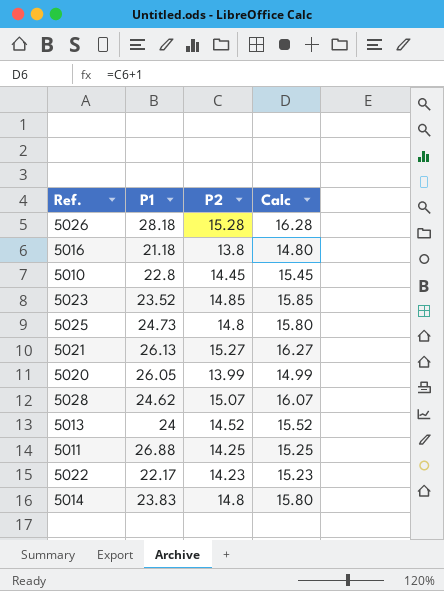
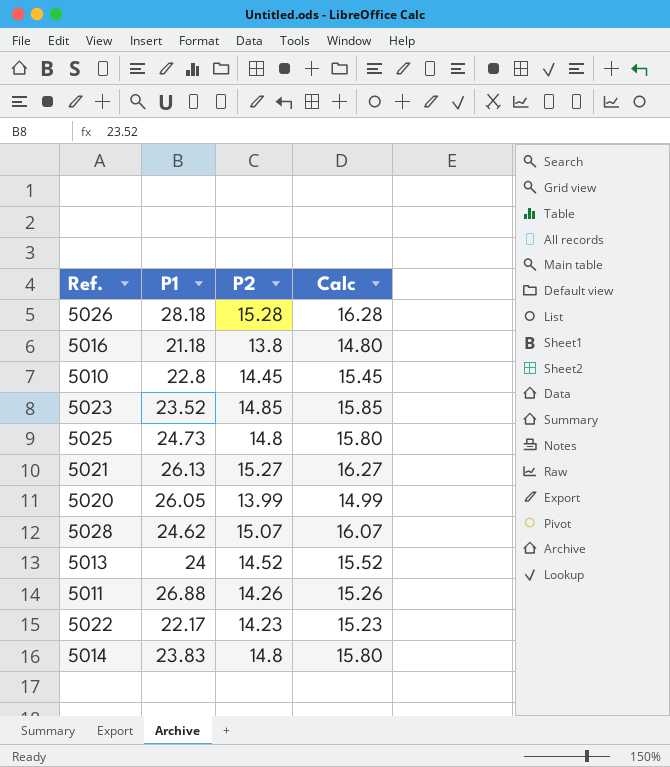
5011 | P2: 14.25 -> 14.26
5011 | Calc: 15.25 -> 15.26

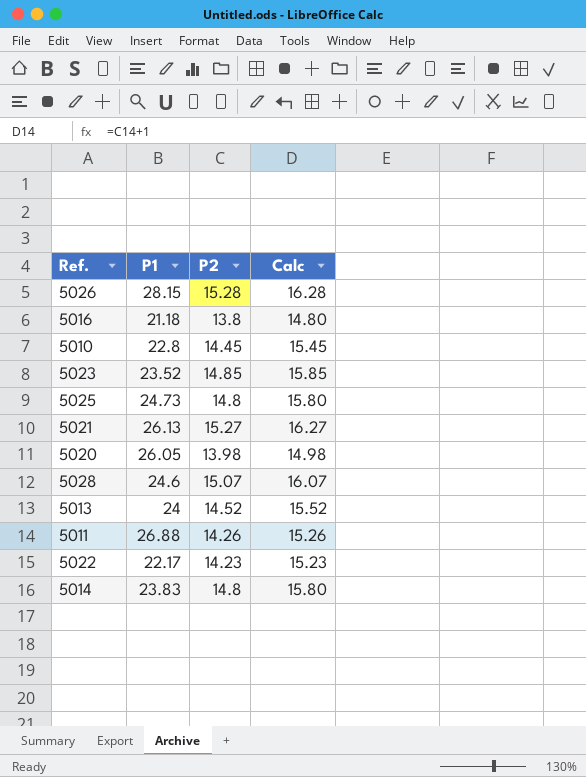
5026 | P1: 28.18 -> 28.15
5020 | P2: 13.99 -> 13.98
5020 | Calc: 14.99 -> 14.98
5028 | P1: 24.62 -> 24.6

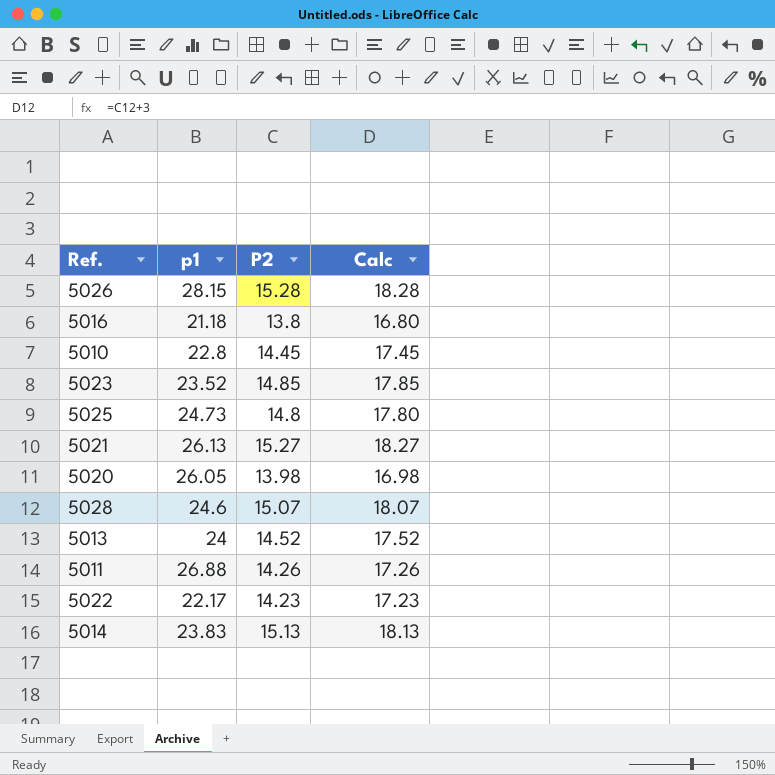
column name: P1 -> p1
column Calc | formula: [P2] + 1 -> [P2] + 3
5014 | P2: 14.8 -> 15.13

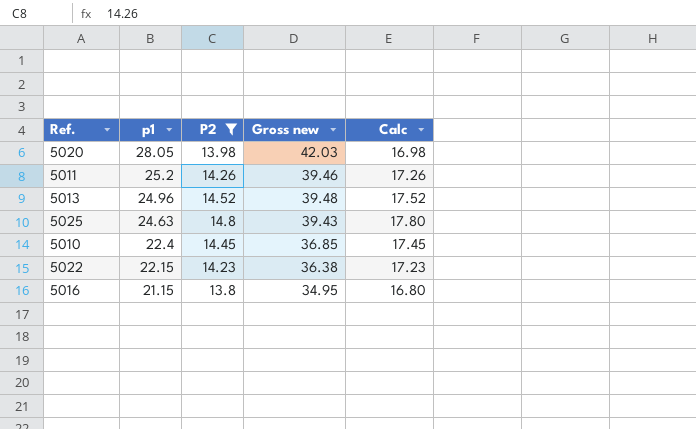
filter: none -> P2 <= 14.8
row order: none -> p1 descending
column Gross new | formula: none -> [p1] + [P2]
5020 | p1: 26.05 -> 28.05
5011 | p1: 26.88 -> 25.2
5013 | p1: 24 -> 24.96
5025 | p1: 24.73 -> 24.63
5010 | p1: 22.8 -> 22.4
5022 | p1: 22.17 -> 22.15
5016 | p1: 21.18 -> 21.15

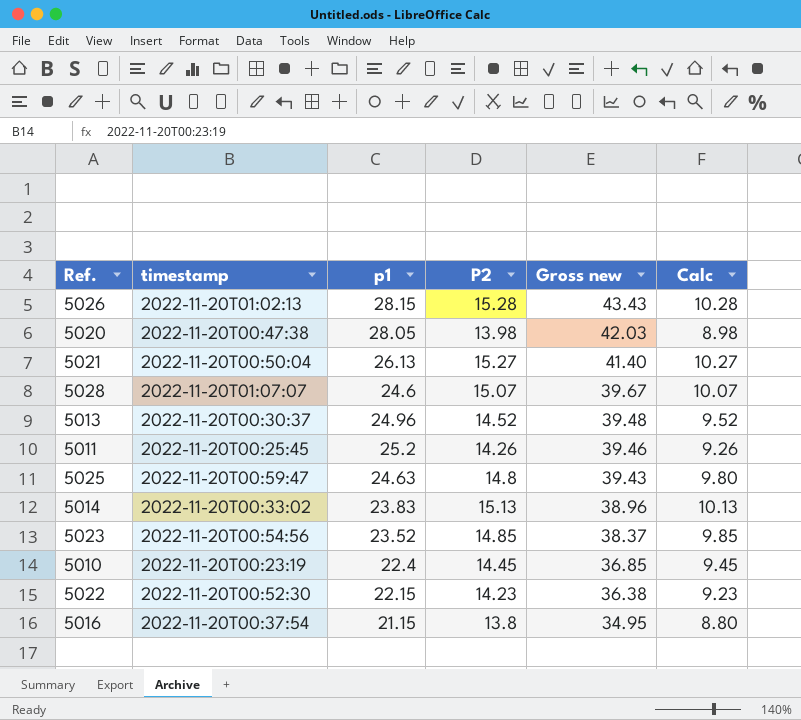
filter: P2 <= 14.8 -> none
row order: p1 descending -> Gross new descending
column timestamp | position: none -> 2
column Calc | formula: [P2] + 3 -> [P2] - 5

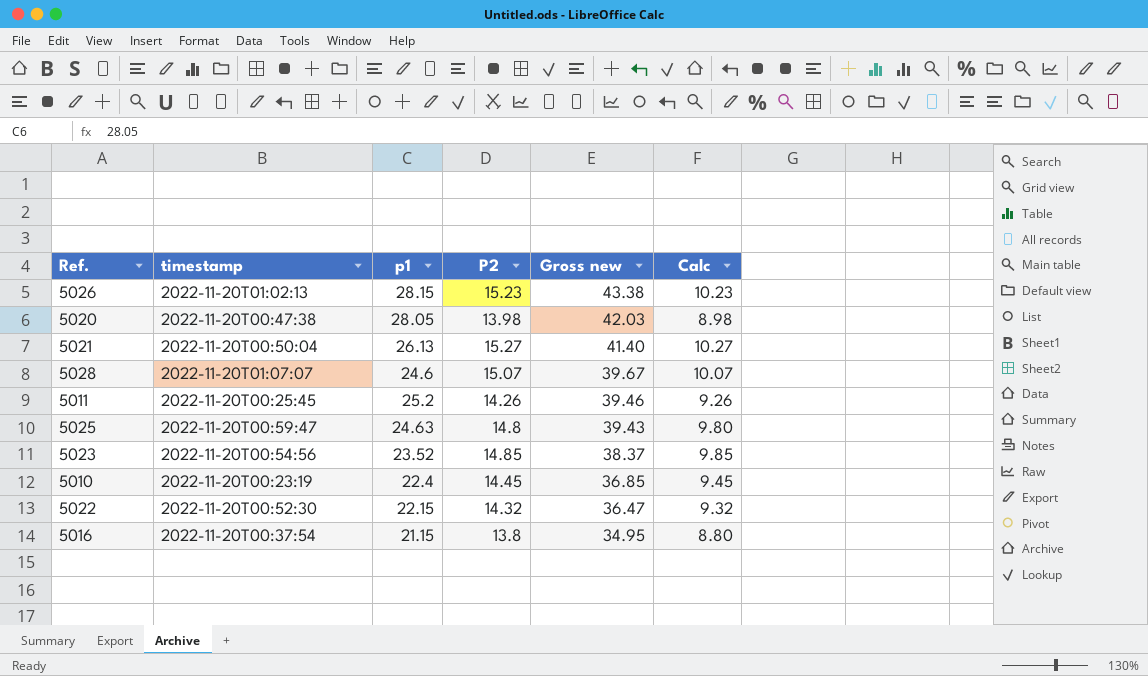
row 5013: 2022-11-20T00:30:37 | 24.96 | 14.52 | 39.48 | 9.52 -> none
row 5014: 2022-11-20T00:33:02 | 23.83 | 15.13 | 38.96 | 10.13 -> none
5026 | P2: 15.28 -> 15.23
5026 | Gross new: 43.43 -> 43.38
5026 | Calc: 10.28 -> 10.23
5022 | P2: 14.23 -> 14.32
5022 | Gross new: 36.38 -> 36.47
5022 | Calc: 9.23 -> 9.32

